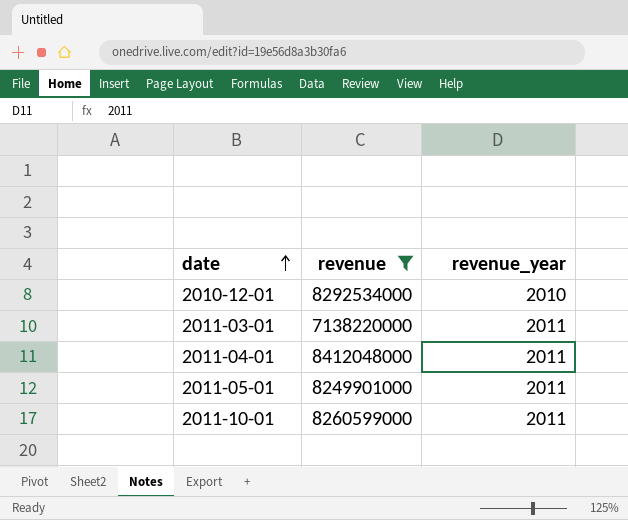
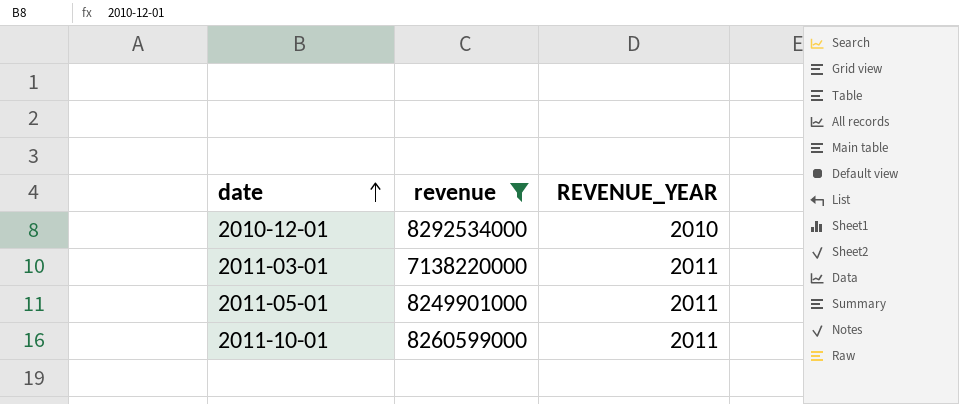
column name: revenue_year -> REVENUE_YEAR
row 2011-04-01: 8412048000 | 2011 -> none

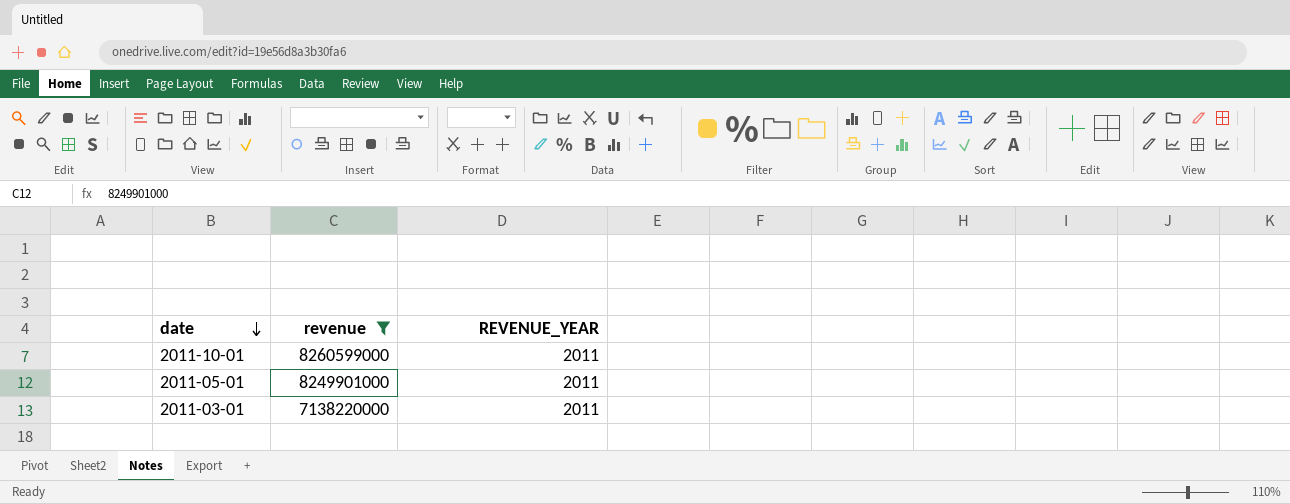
row order: date ascending -> date descending
row 2010-12-01: 8292534000 | 2010 -> none

